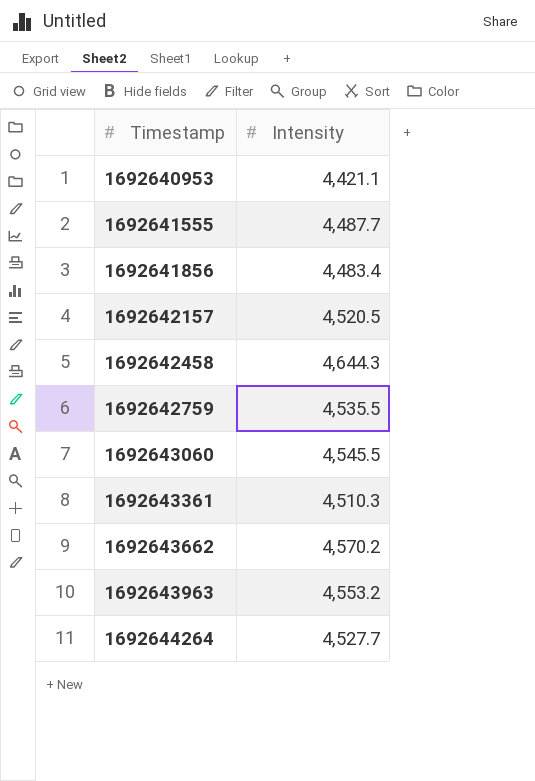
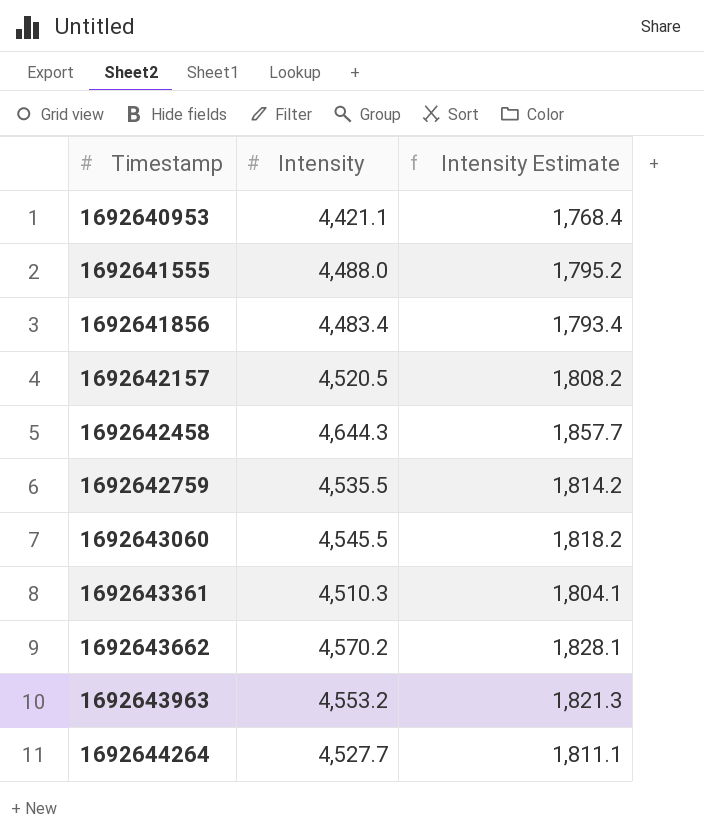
column Intensity Estimate | formula: none -> [Intensity] * 0.4
1692641555 | Intensity: 4,487.7 -> 4,488.0

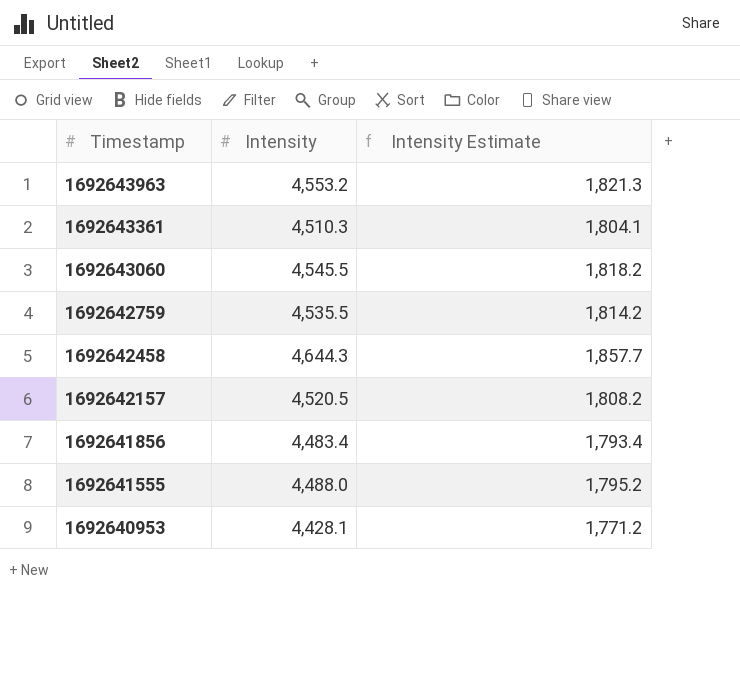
row order: Timestamp ascending -> Timestamp descending
row 1692643662: 4,570.2 | 1,828.1 -> none
row 1692644264: 4,527.7 | 1,811.1 -> none
1692640953 | Intensity: 4,421.1 -> 4,428.1
1692640953 | Intensity Estimate: 1,768.4 -> 1,771.2

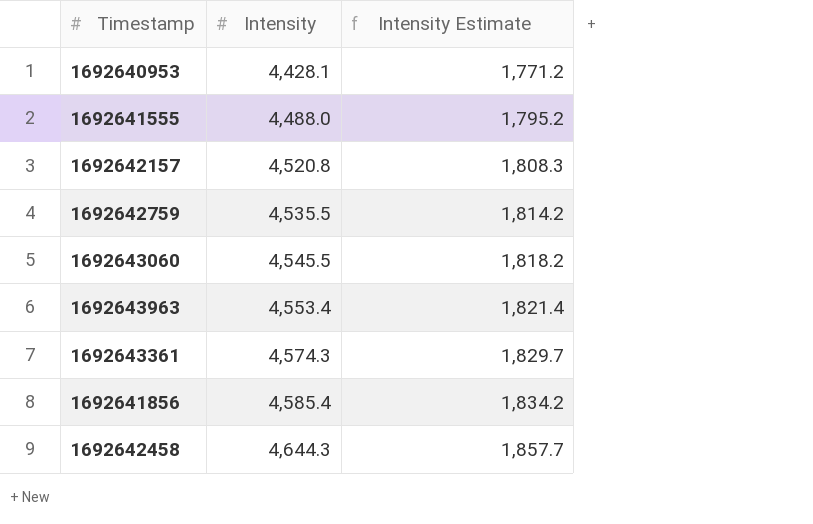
row order: Timestamp descending -> Intensity ascending
1692642157 | Intensity: 4,520.5 -> 4,520.8
1692642157 | Intensity Estimate: 1,808.2 -> 1,808.3
1692643963 | Intensity: 4,553.2 -> 4,553.4
1692643963 | Intensity Estimate: 1,821.3 -> 1,821.4
1692643361 | Intensity: 4,510.3 -> 4,574.3
1692643361 | Intensity Estimate: 1,804.1 -> 1,829.7
1692641856 | Intensity: 4,483.4 -> 4,585.4
1692641856 | Intensity Estimate: 1,793.4 -> 1,834.2

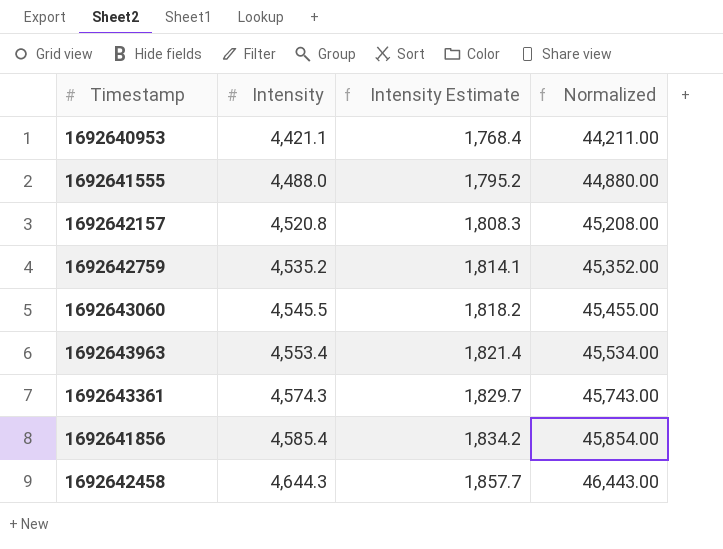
column Normalized | formula: none -> [Intensity] * 10
1692640953 | Intensity: 4,428.1 -> 4,421.1
1692640953 | Intensity Estimate: 1,771.2 -> 1,768.4
1692642759 | Intensity: 4,535.5 -> 4,535.2
1692642759 | Intensity Estimate: 1,814.2 -> 1,814.1

